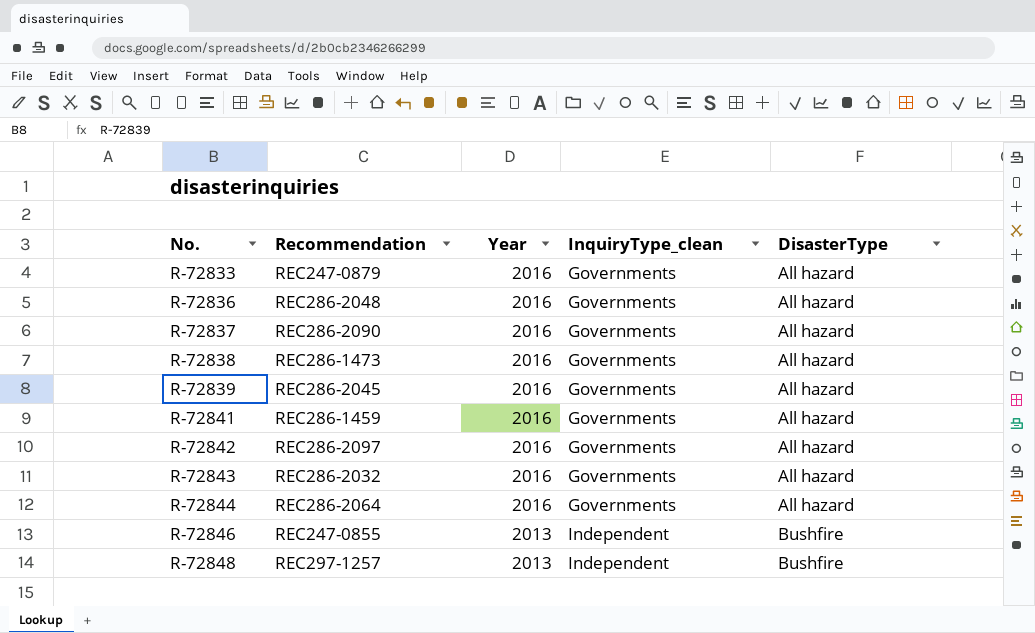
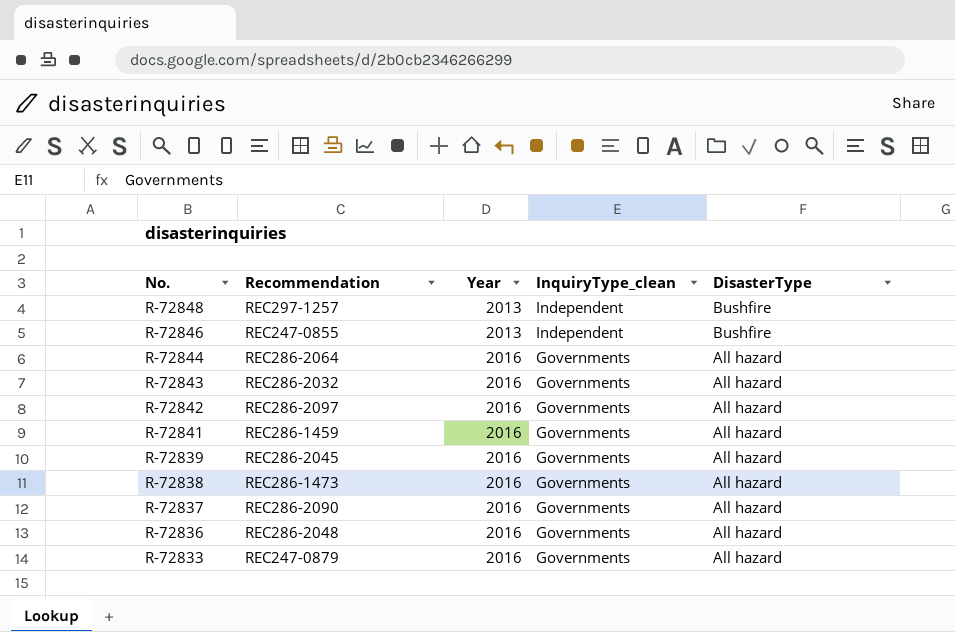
row order: No. ascending -> No. descending

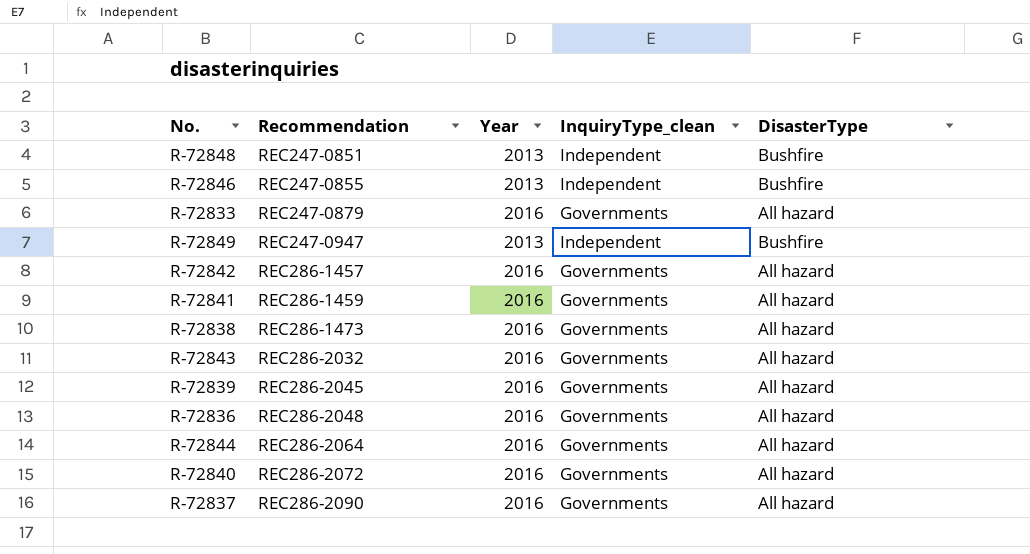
row order: No. descending -> Recommendation ascending
R-72848 | Recommendation: REC297-1257 -> REC247-0851
row R-72849: none -> REC247-0947 | 2013 | Independent | Bushfire
R-72842 | Recommendation: REC286-2097 -> REC286-1457
row R-72840: none -> REC286-2072 | 2016 | Governments | All hazard

